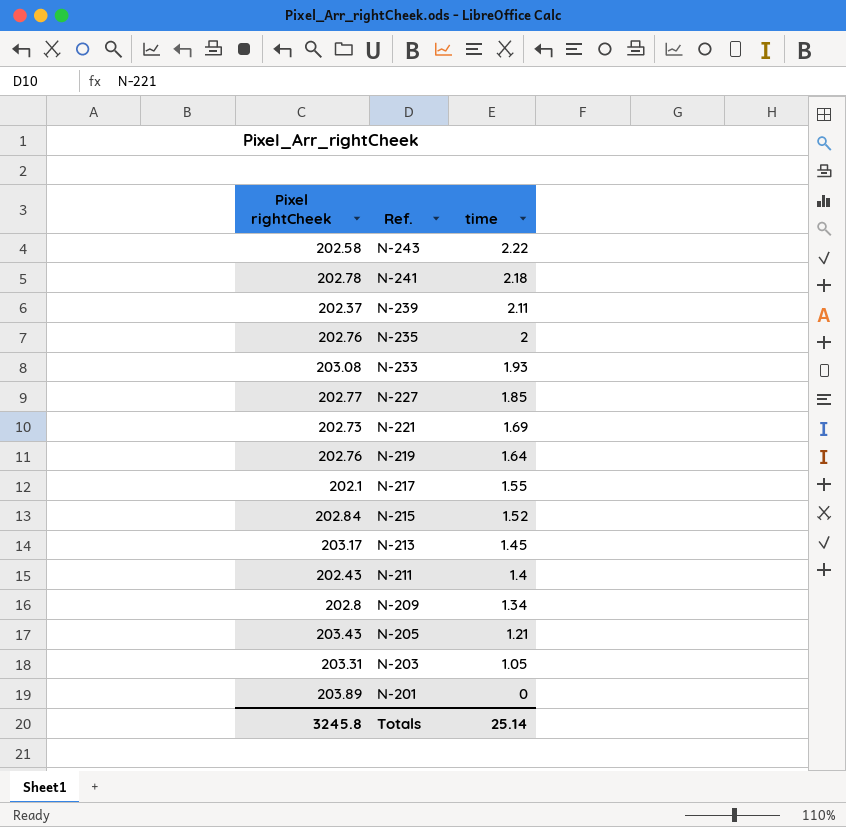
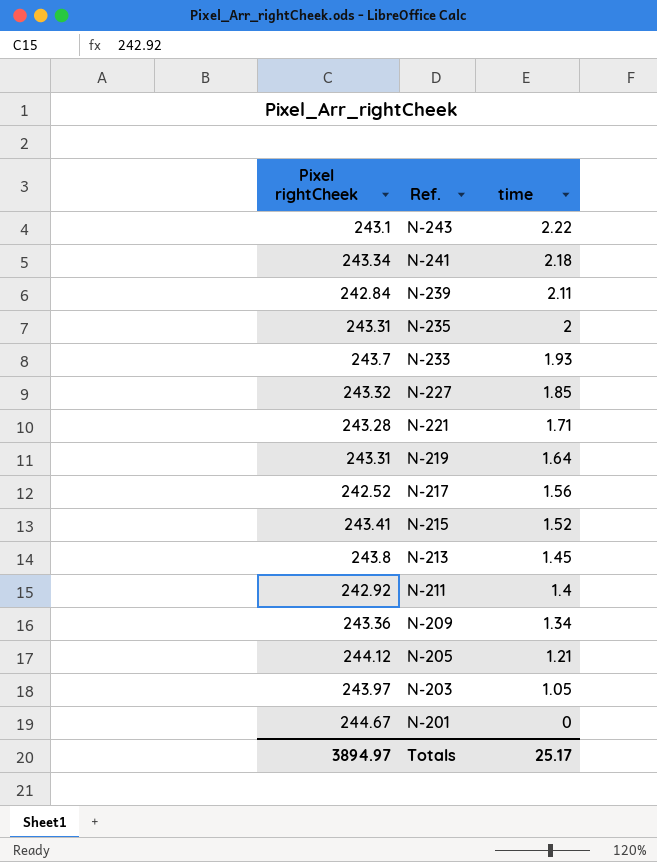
N-243 | Pixel rightCheek: 202.58 -> 243.1
N-241 | Pixel rightCheek: 202.78 -> 243.34
N-239 | Pixel rightCheek: 202.37 -> 242.84
N-235 | Pixel rightCheek: 202.76 -> 243.31
N-233 | Pixel rightCheek: 203.08 -> 243.7
N-227 | Pixel rightCheek: 202.77 -> 243.32
N-221 | Pixel rightCheek: 202.73 -> 243.28
N-221 | time: 1.69 -> 1.71
N-219 | Pixel rightCheek: 202.76 -> 243.31
N-217 | Pixel rightCheek: 202.1 -> 242.52
N-217 | time: 1.55 -> 1.56
N-215 | Pixel rightCheek: 202.84 -> 243.41
N-213 | Pixel rightCheek: 203.17 -> 243.8
N-211 | Pixel rightCheek: 202.43 -> 242.92
N-209 | Pixel rightCheek: 202.8 -> 243.36
N-205 | Pixel rightCheek: 203.43 -> 244.12
N-203 | Pixel rightCheek: 203.31 -> 243.97
N-201 | Pixel rightCheek: 203.89 -> 244.67
Totals | Pixel rightCheek: 3245.8 -> 3894.97
Totals | time: 25.14 -> 25.17

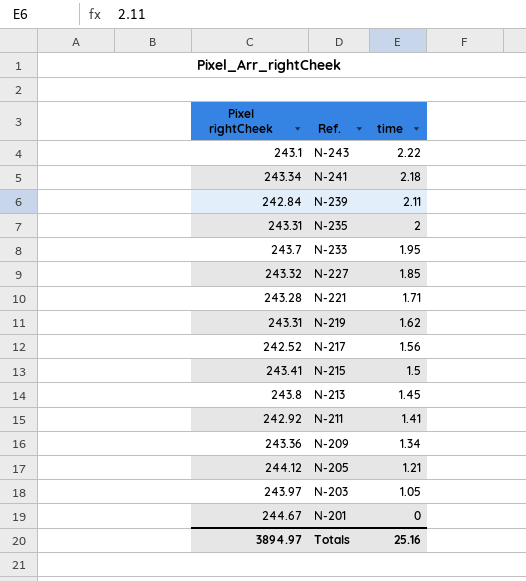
N-233 | time: 1.93 -> 1.95
N-219 | time: 1.64 -> 1.62
N-215 | time: 1.52 -> 1.5
N-211 | time: 1.4 -> 1.41
Totals | time: 25.17 -> 25.16

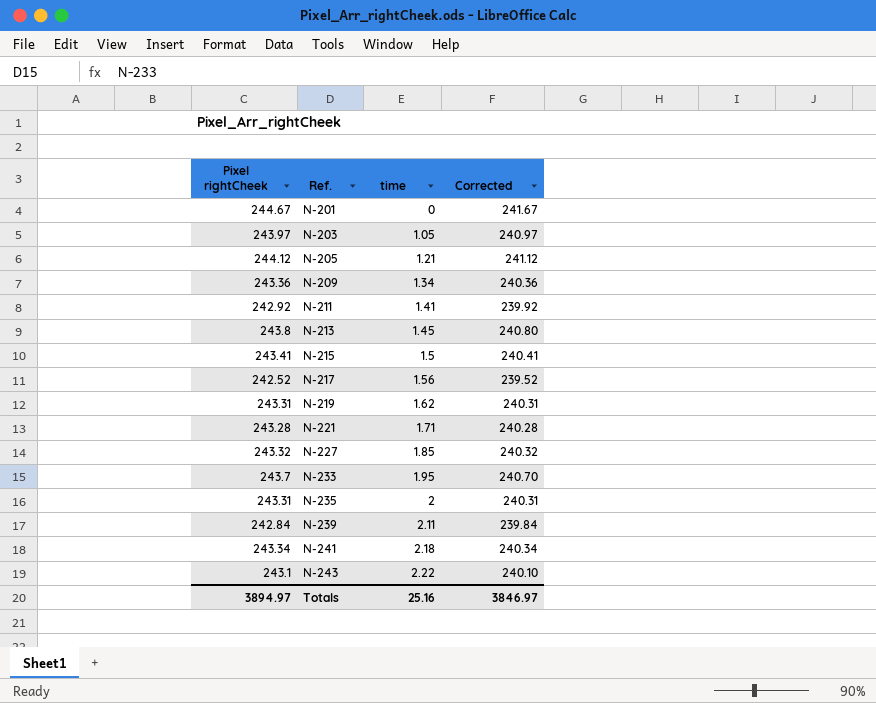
row order: Ref. descending -> Ref. ascending
column Corrected | formula: none -> [Pixel rightCheek] - 3

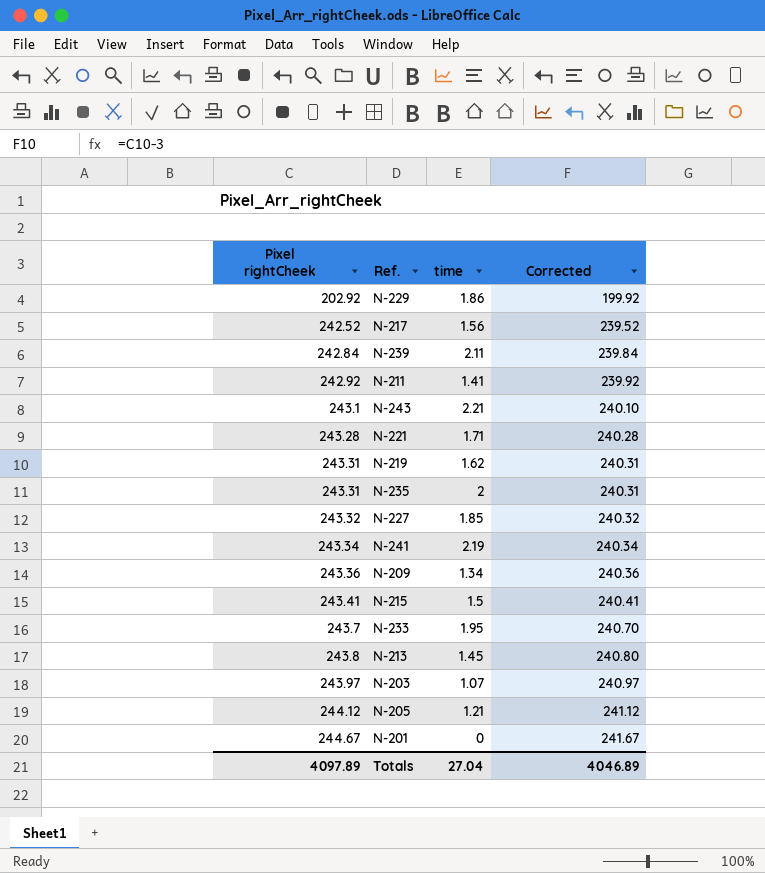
row order: Ref. ascending -> Pixel rightCheek ascending
row N-229: none -> 202.92 | 1.86 | 199.92
N-243 | time: 2.22 -> 2.21
N-241 | time: 2.18 -> 2.19
N-203 | time: 1.05 -> 1.07
Totals | Pixel rightCheek: 3894.97 -> 4097.89
Totals | time: 25.16 -> 27.04
Totals | Corrected: 3846.97 -> 4046.89

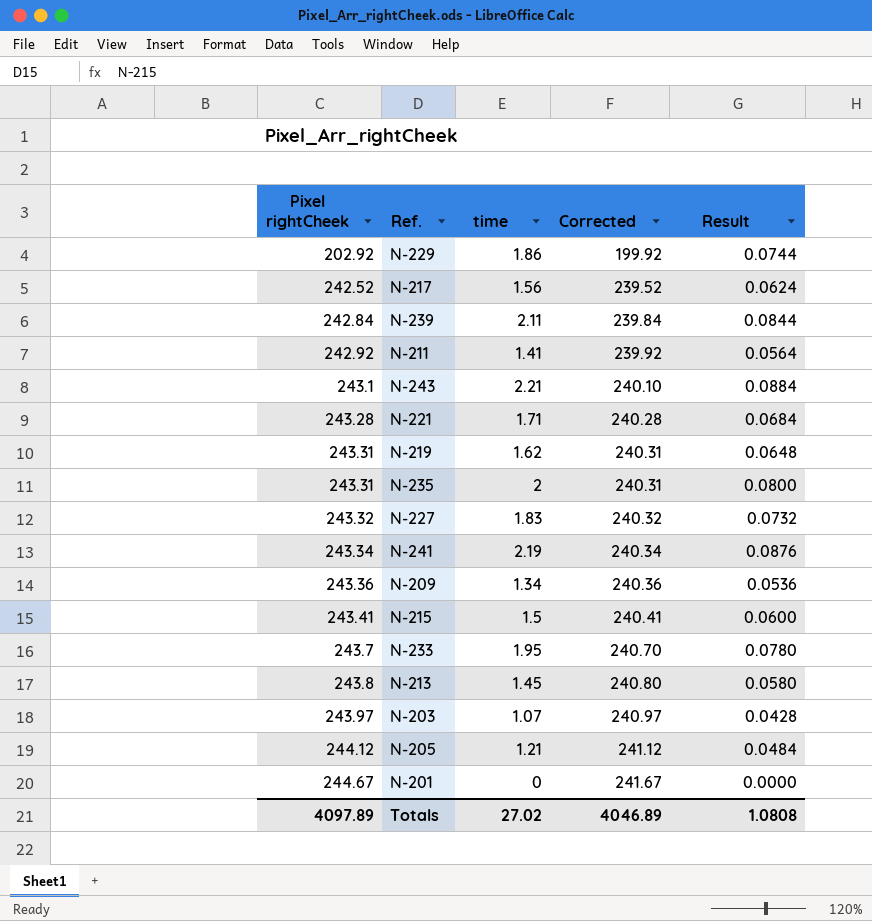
column Result | formula: none -> [time] * 0.04
N-227 | time: 1.85 -> 1.83
Totals | time: 27.04 -> 27.02

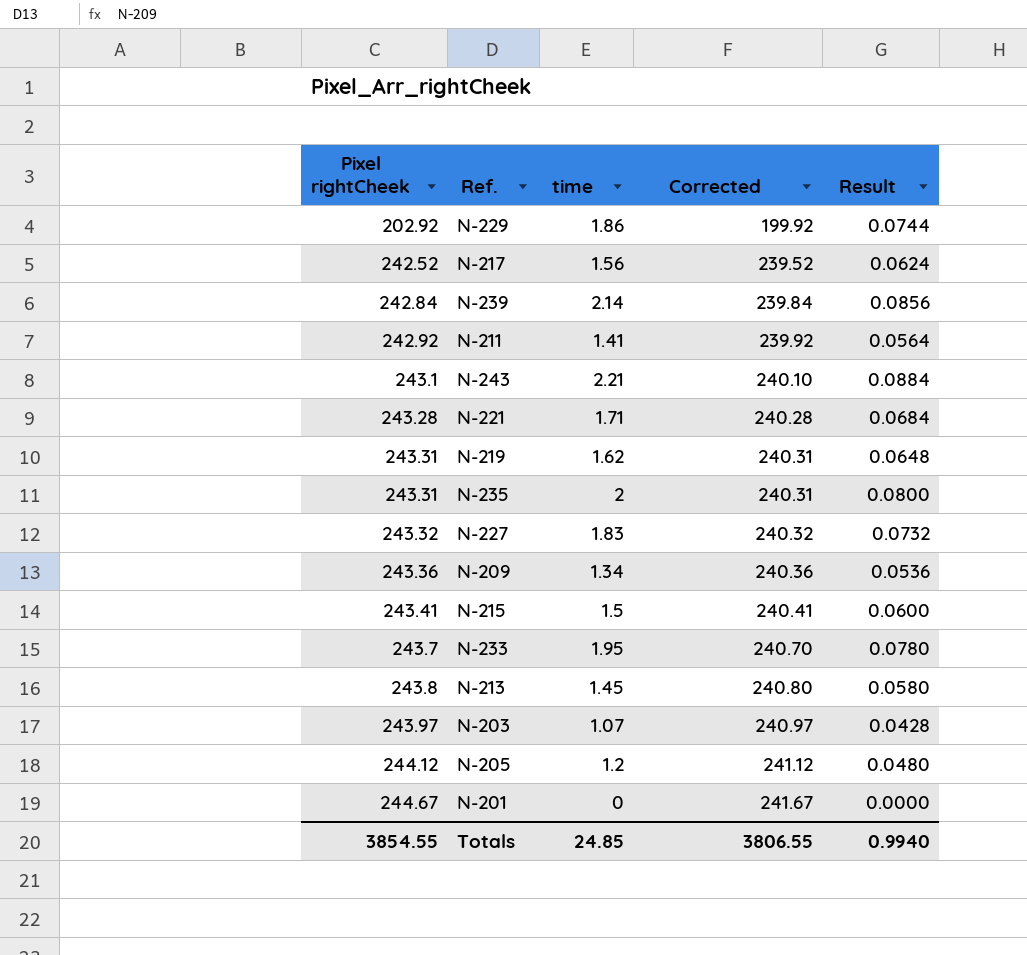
row N-241: 243.34 | 2.19 | 240.34 | 0.0876 -> none
N-239 | time: 2.11 -> 2.14
N-239 | Result: 0.0844 -> 0.0856
N-205 | time: 1.21 -> 1.2
N-205 | Result: 0.0484 -> 0.0480
Totals | Pixel rightCheek: 4097.89 -> 3854.55
Totals | time: 27.02 -> 24.85
Totals | Corrected: 4046.89 -> 3806.55
Totals | Result: 1.0808 -> 0.9940

